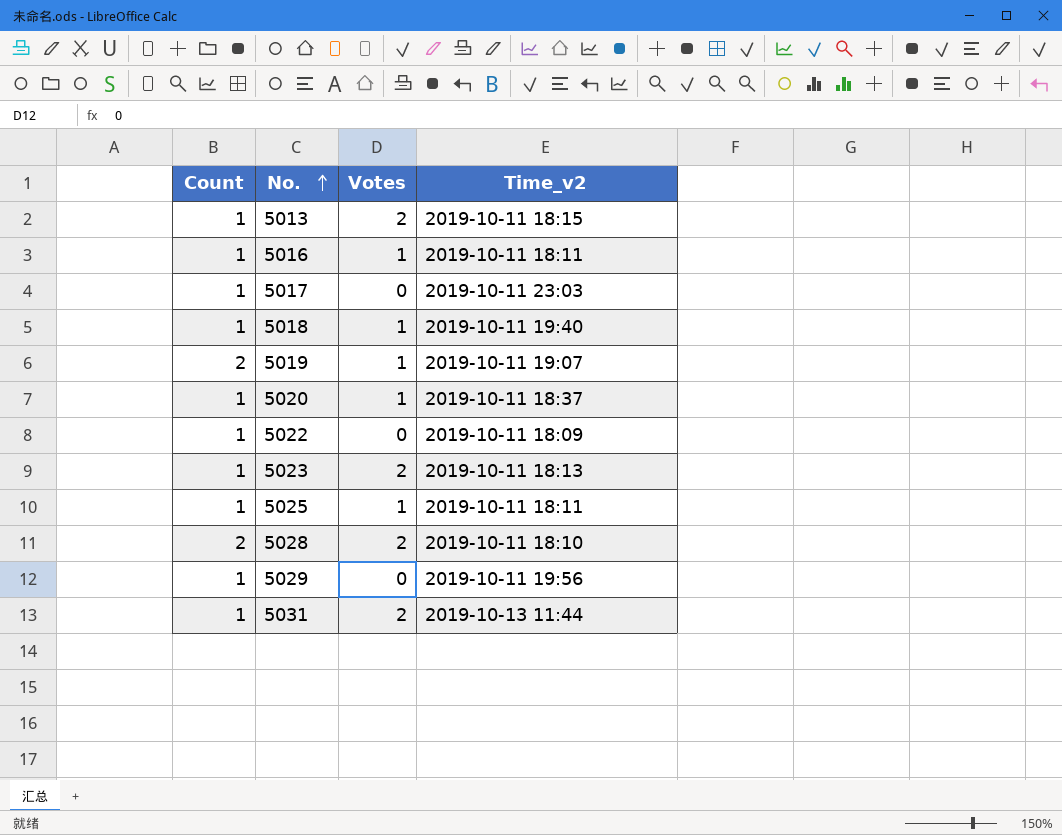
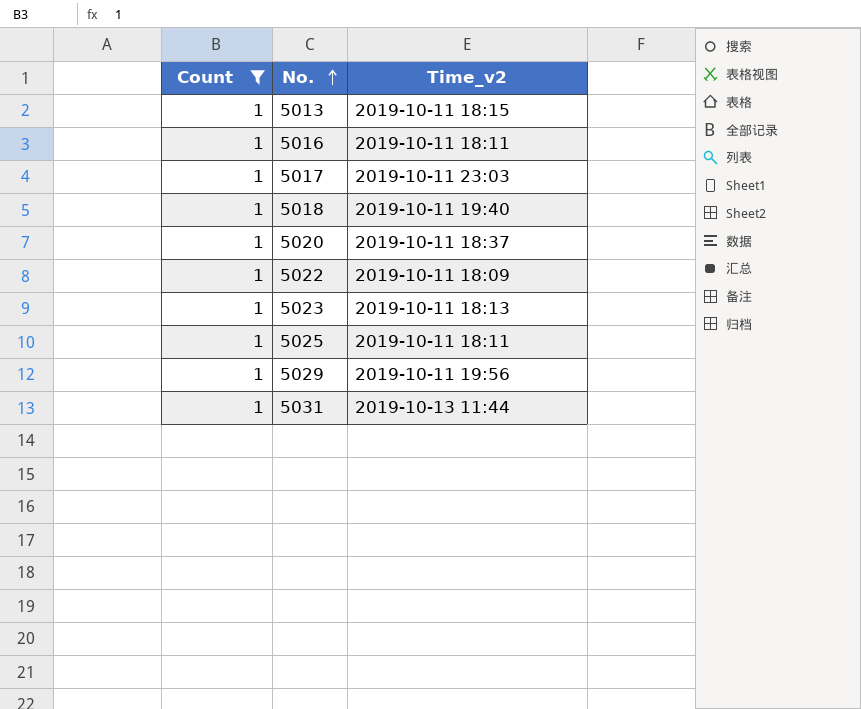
filter: none -> Count = 1
column Votes | position: 3 -> none

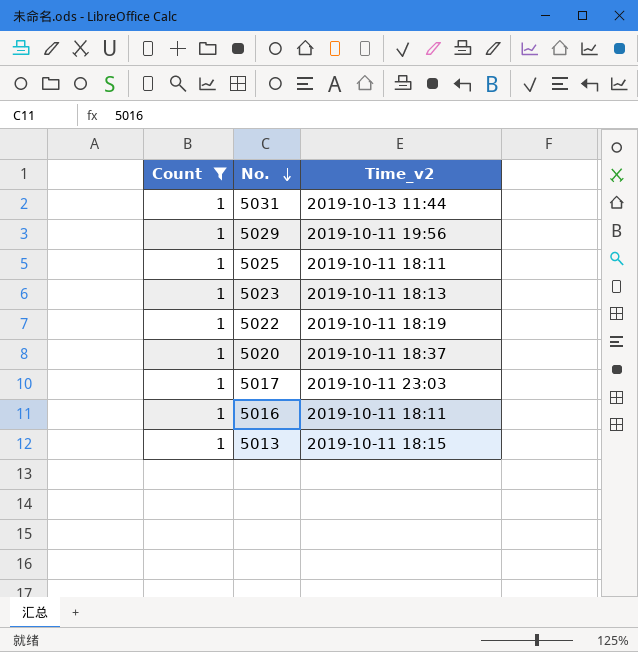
row order: No. ascending -> No. descending
row 5018: 1 | 2019-10-11 19:40 -> none
5022 | Time_v2: 2019-10-11 18:09 -> 2019-10-11 18:19

